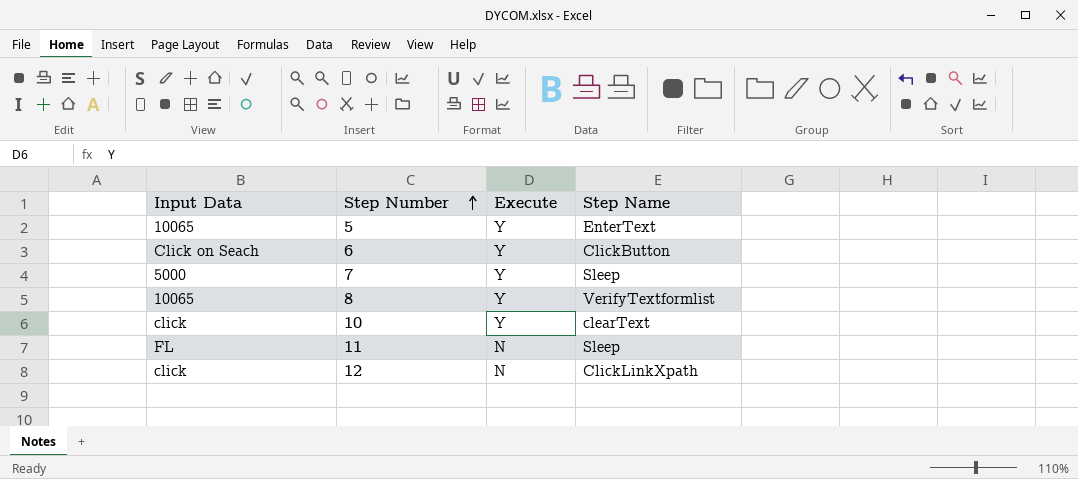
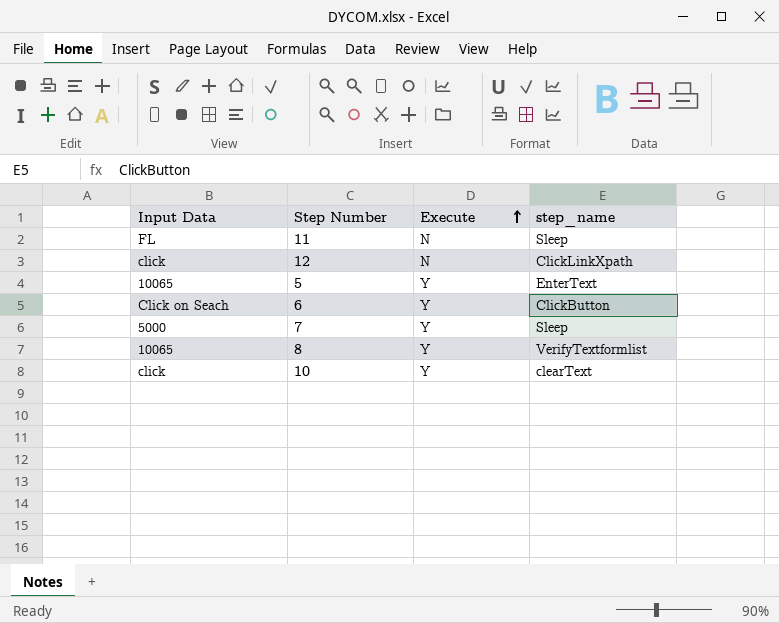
row order: Step Number ascending -> Execute ascending
column name: Step Name -> step_name

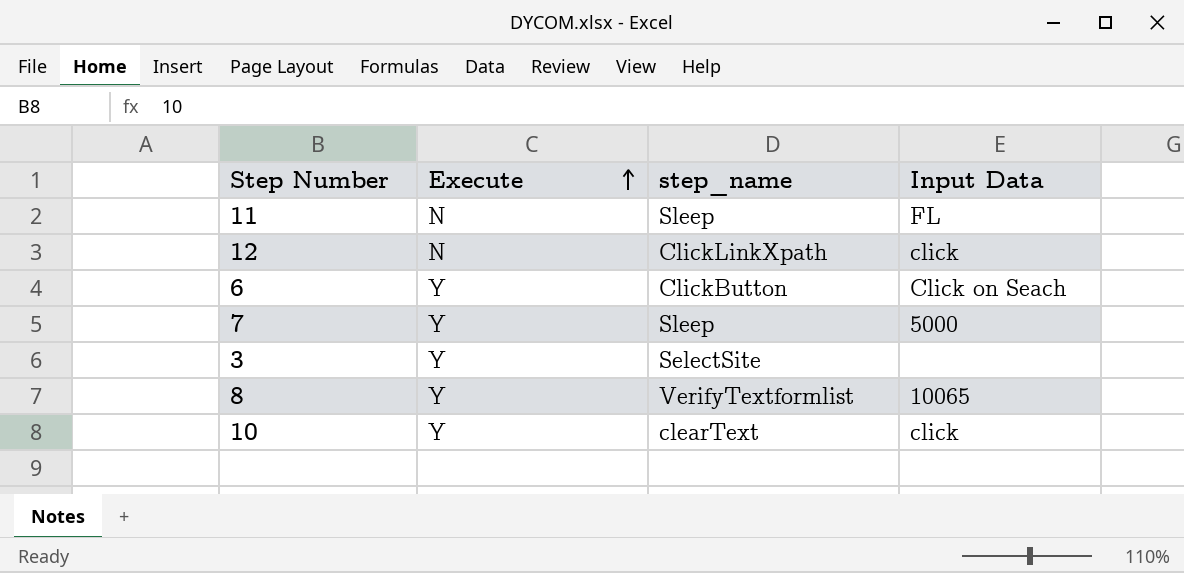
column Input Data | position: 1 -> 4
row 5: 10065 | Y | EnterText -> none
row 3: none -> Y | SelectSite | none

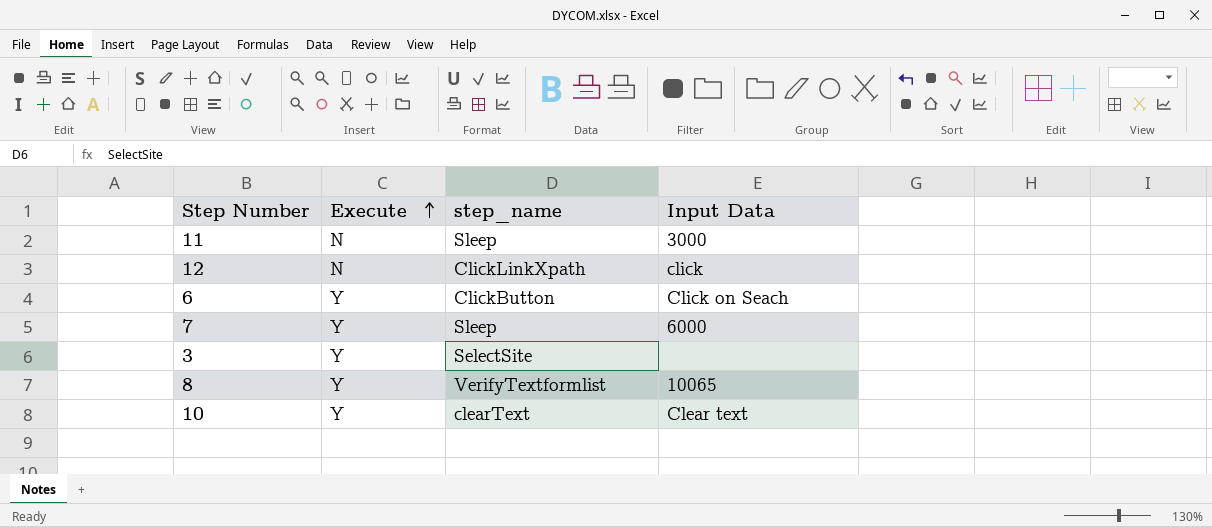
11 | Input Data: FL -> 3000
7 | Input Data: 5000 -> 6000
10 | Input Data: click -> Clear text

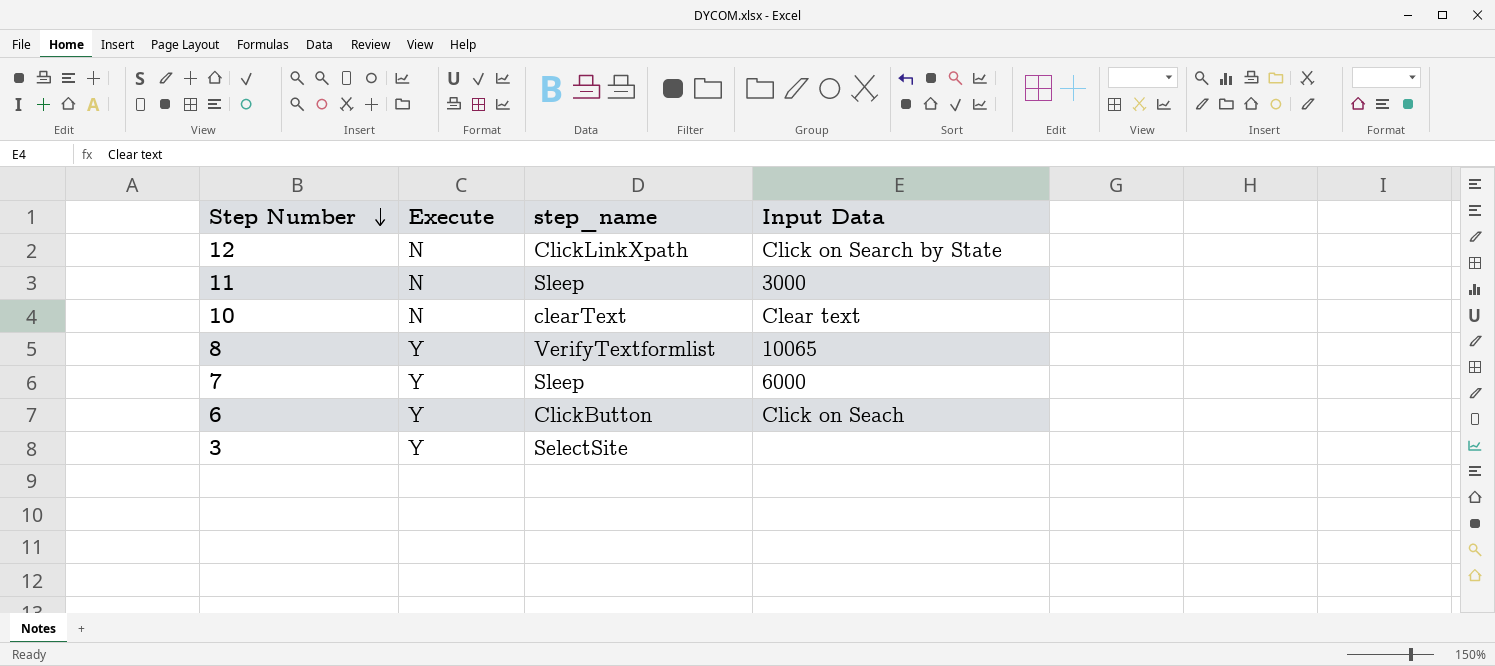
row order: Execute ascending -> Step Number descending
12 | Input Data: click -> Click on Search by State
10 | Execute: Y -> N

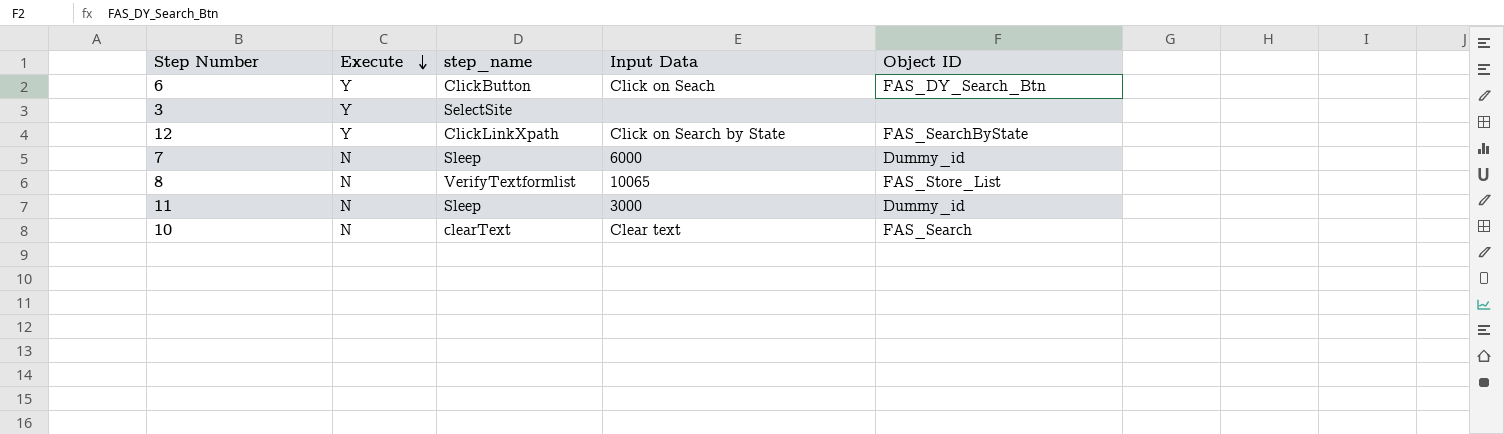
row order: Step Number descending -> Execute descending
column Object ID | position: none -> 5
12 | Execute: N -> Y
7 | Execute: Y -> N
8 | Execute: Y -> N

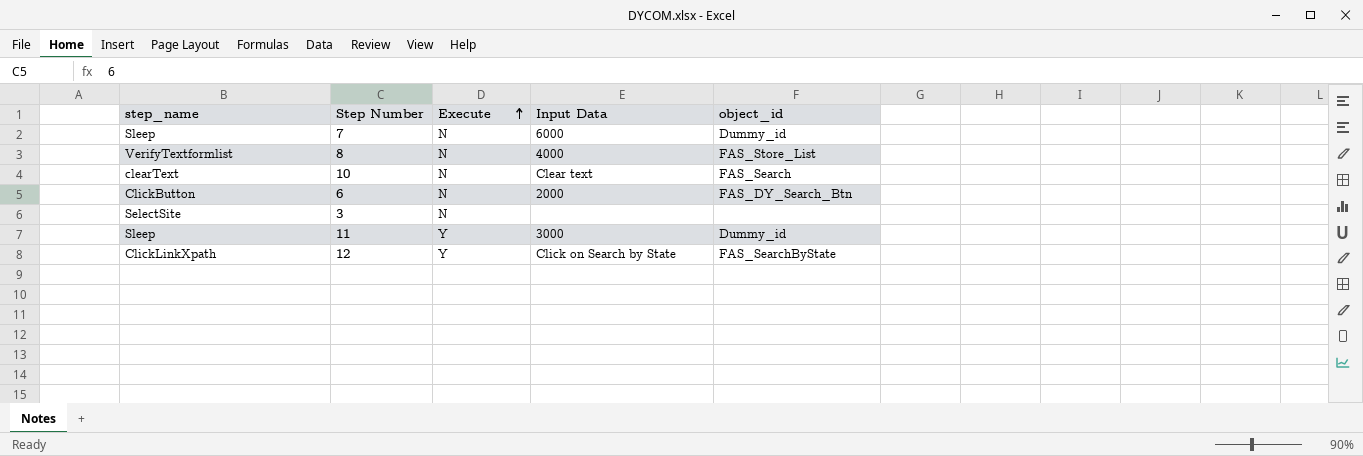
row order: Execute descending -> Execute ascending
column step_name | position: 3 -> 1
column name: Object ID -> object_id
8 | Input Data: 10065 -> 4000
6 | Execute: Y -> N
6 | Input Data: Click on Seach -> 2000
3 | Execute: Y -> N
11 | Execute: N -> Y

